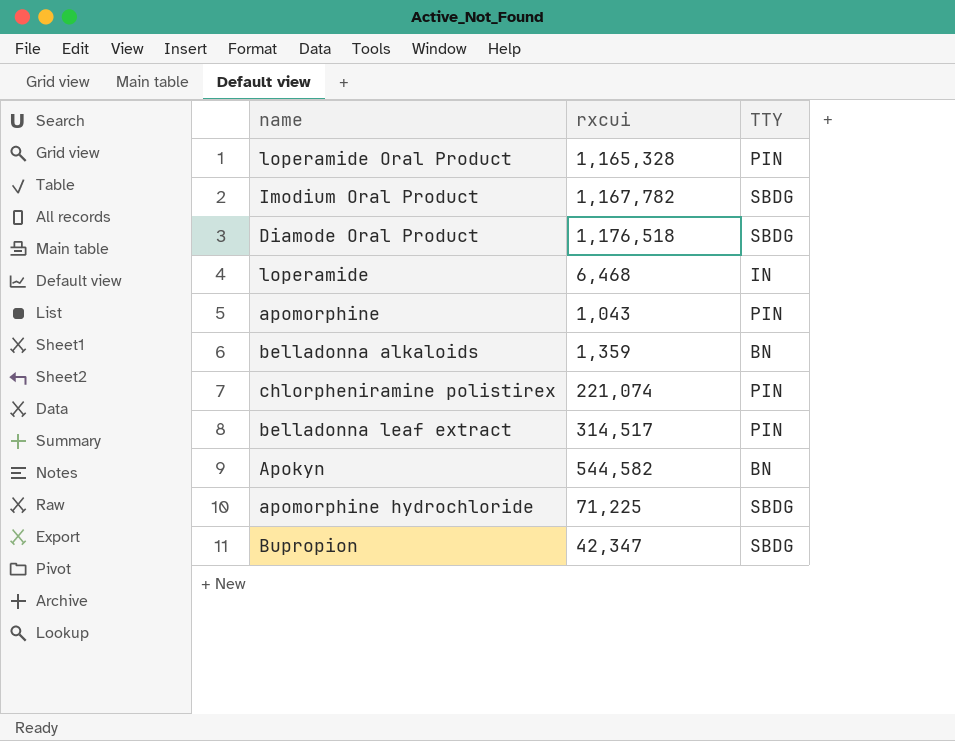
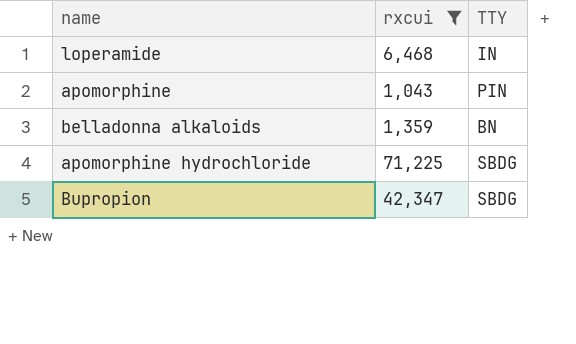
filter: none -> rxcui <= 71,225

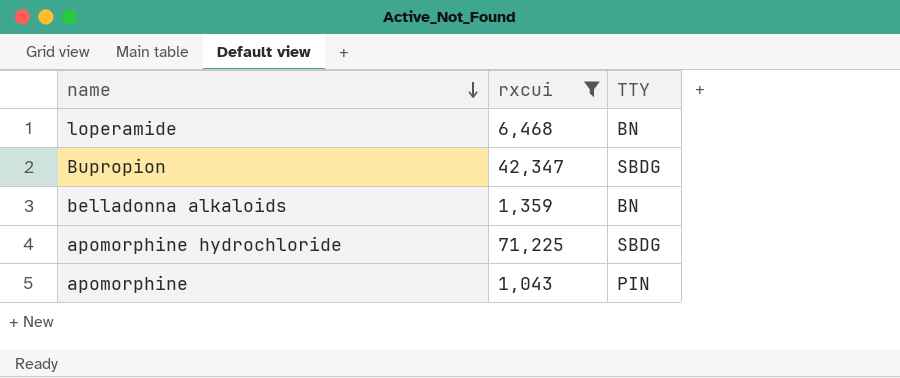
row order: none -> name descending
loperamide | TTY: IN -> BN

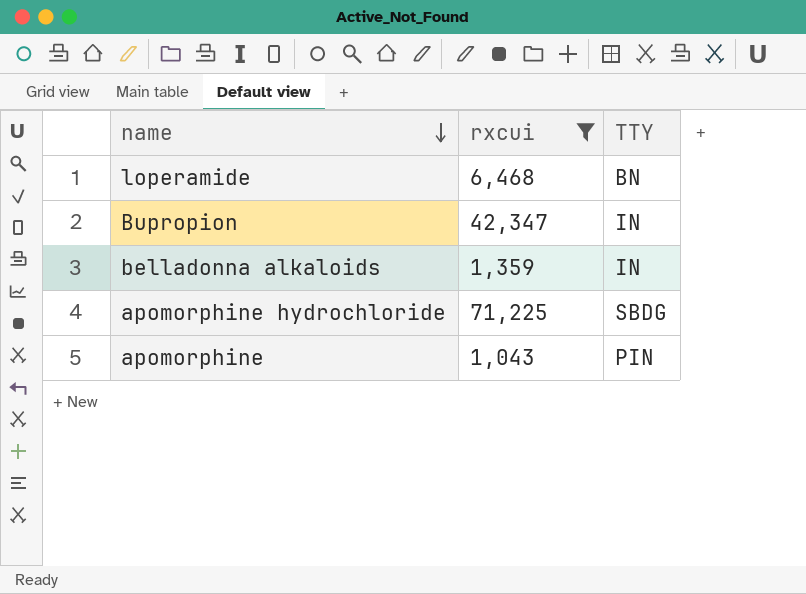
Bupropion | TTY: SBDG -> IN
belladonna alkaloids | TTY: BN -> IN

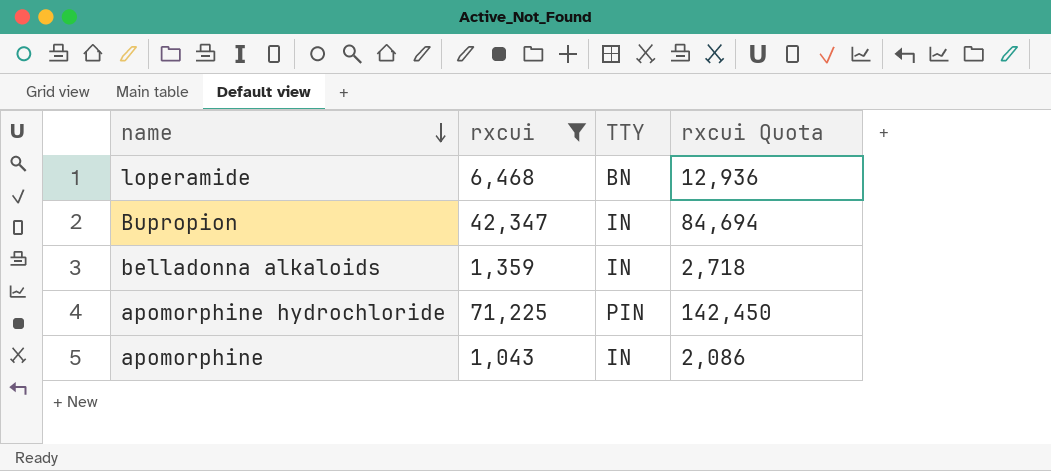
column rxcui Quota | formula: none -> [rxcui] * 2
apomorphine hydrochloride | TTY: SBDG -> PIN
apomorphine | TTY: PIN -> IN

